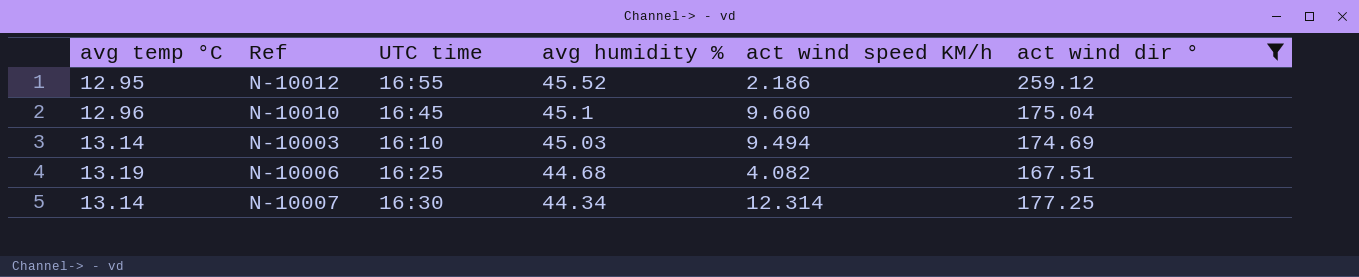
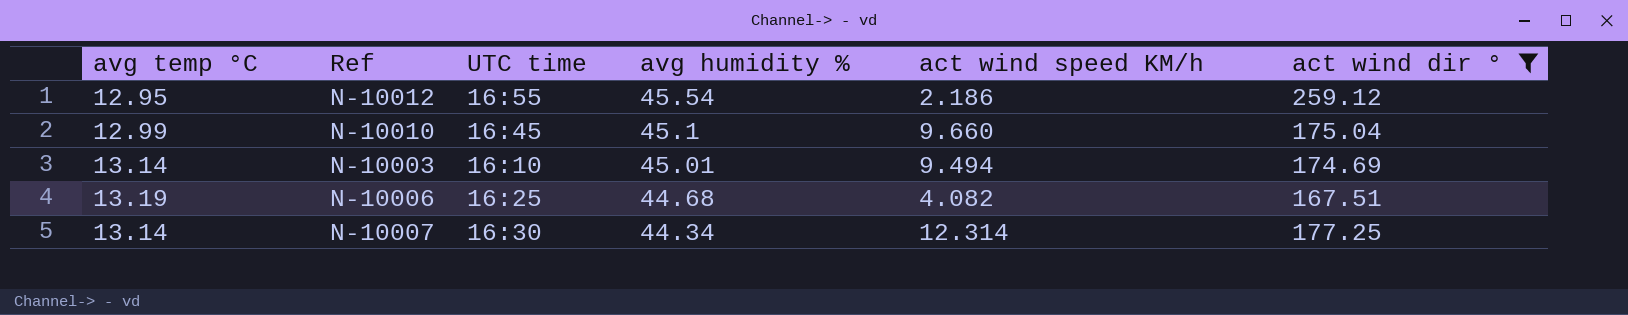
N-10012 | avg humidity %: 45.52 -> 45.54
N-10010 | avg temp °C: 12.96 -> 12.99
N-10003 | avg humidity %: 45.03 -> 45.01

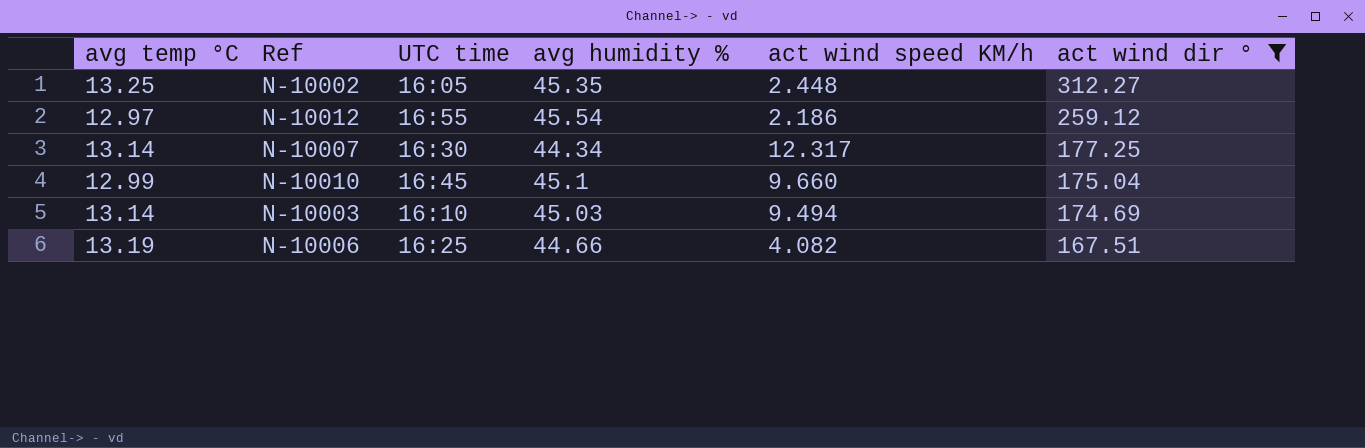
row order: avg humidity % descending -> act wind dir ° descending
row N-10002: none -> 13.25 | 16:05 | 45.35 | 2.448 | 312.27
N-10012 | avg temp °C: 12.95 -> 12.97
N-10007 | act wind speed KM/h: 12.314 -> 12.317
N-10003 | avg humidity %: 45.01 -> 45.03
N-10006 | avg humidity %: 44.68 -> 44.66

